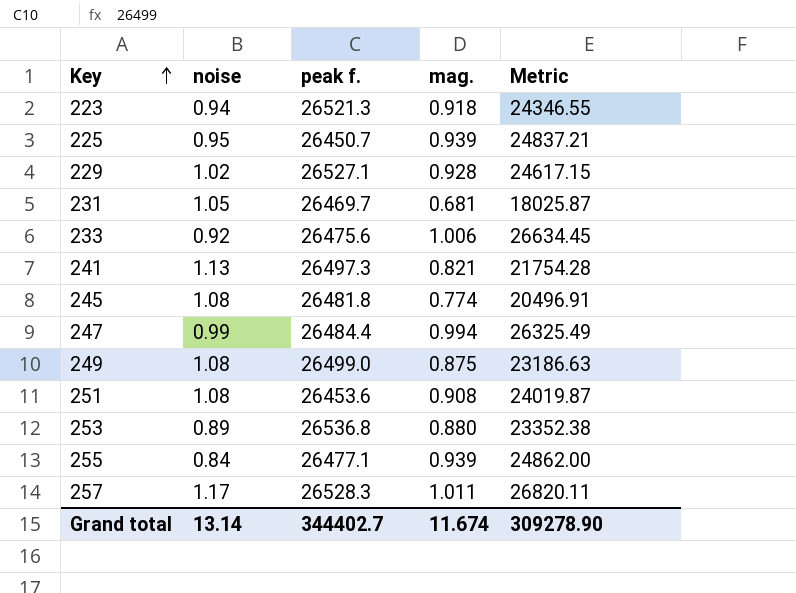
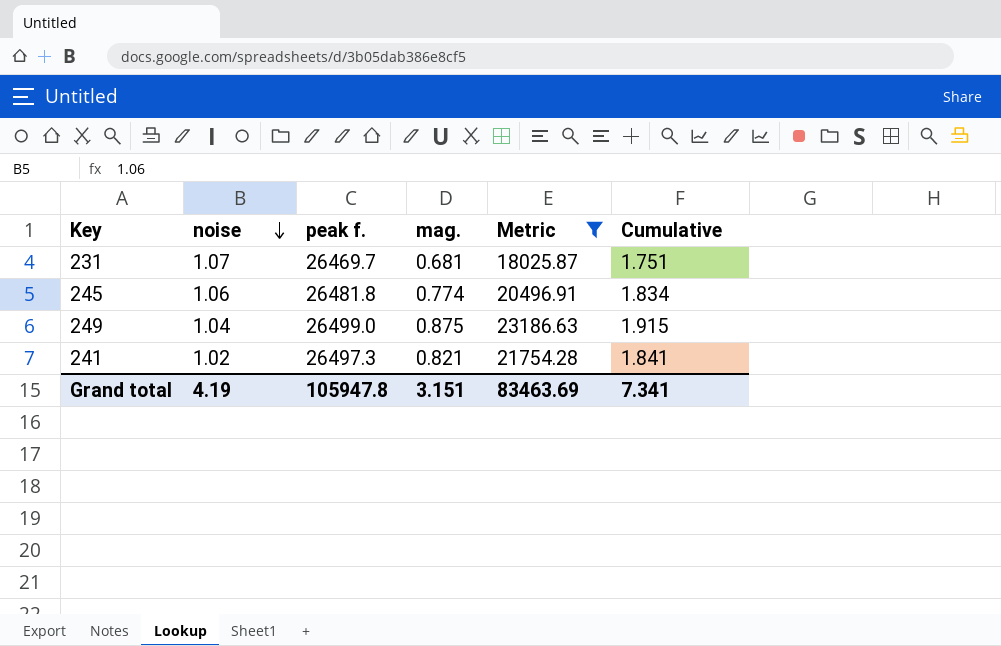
filter: none -> Metric <= 23186.63
row order: Key ascending -> noise descending
column Cumulative | formula: none -> [noise] + [mag.]
231 | noise: 1.05 -> 1.07
245 | noise: 1.08 -> 1.06
249 | noise: 1.08 -> 1.04
241 | noise: 1.13 -> 1.02
Grand total | noise: 13.14 -> 4.19
Grand total | peak f.: 344402.7 -> 105947.8
Grand total | mag.: 11.674 -> 3.151
Grand total | Metric: 309278.90 -> 83463.69

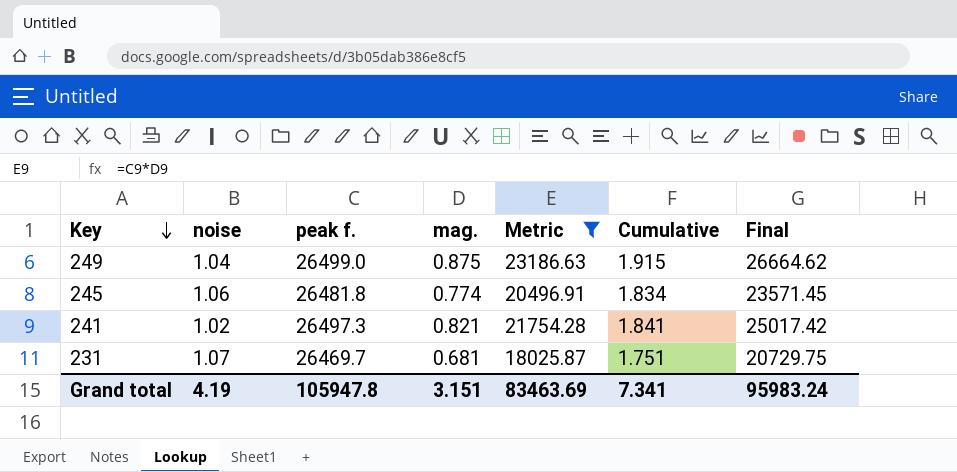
row order: noise descending -> Key descending
column Final | formula: none -> [Metric] * 1.15

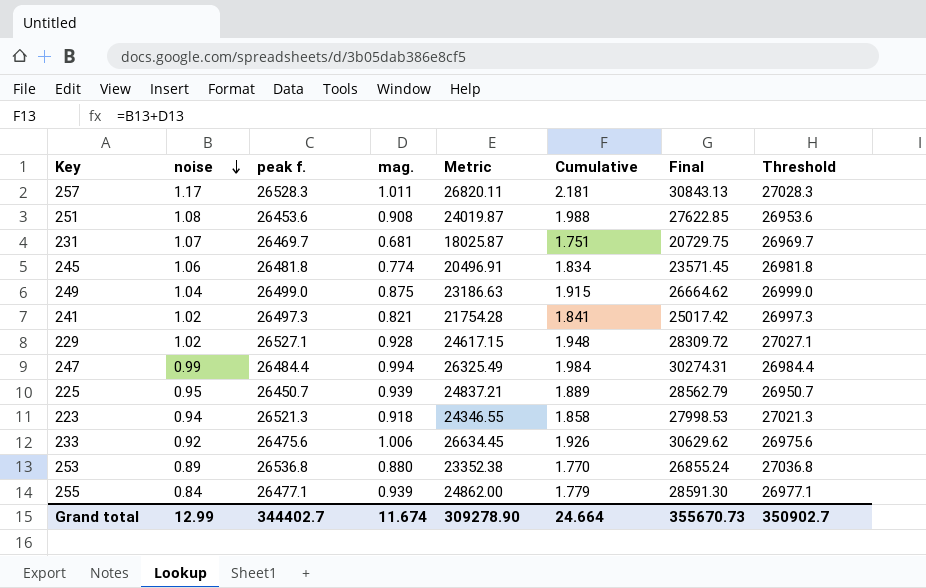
filter: Metric <= 23186.63 -> none
row order: Key descending -> noise descending
column Threshold | formula: none -> [peak f.] + 500
Grand total | noise: 4.19 -> 12.99
Grand total | peak f.: 105947.8 -> 344402.7
Grand total | mag.: 3.151 -> 11.674
Grand total | Metric: 83463.69 -> 309278.90
Grand total | Cumulative: 7.341 -> 24.664
Grand total | Final: 95983.24 -> 355670.73

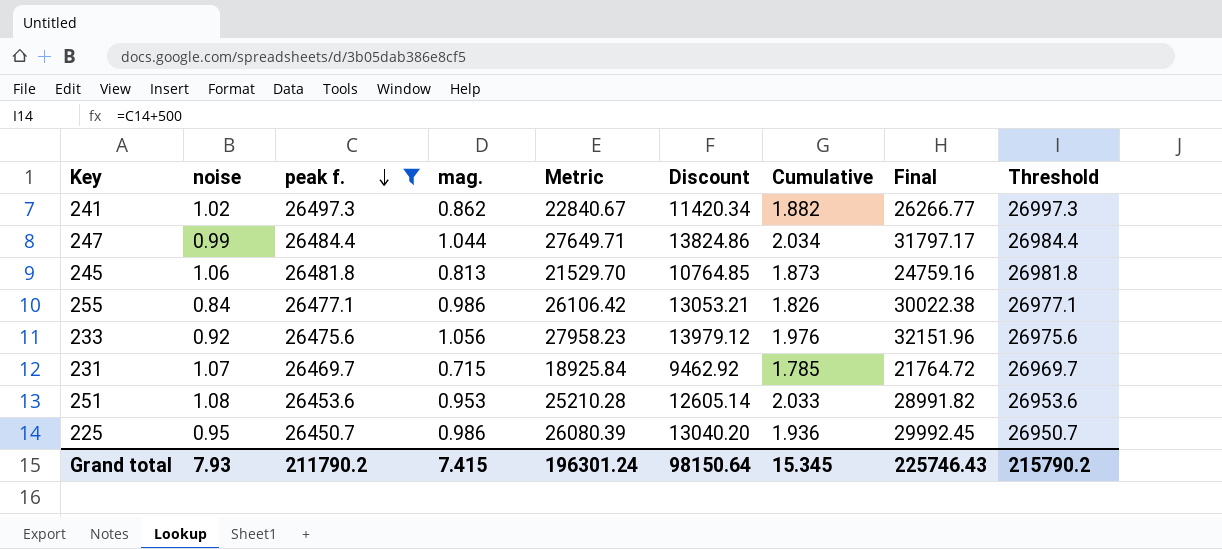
filter: none -> peak f. <= 26497.3
row order: noise descending -> peak f. descending
column Discount | formula: none -> [Metric] * 0.5
241 | mag.: 0.821 -> 0.862
241 | Metric: 21754.28 -> 22840.67
241 | Cumulative: 1.841 -> 1.882
241 | Final: 25017.42 -> 26266.77
247 | mag.: 0.994 -> 1.044
247 | Metric: 26325.49 -> 27649.71
247 | Cumulative: 1.984 -> 2.034
247 | Final: 30274.31 -> 31797.17
245 | mag.: 0.774 -> 0.813
245 | Metric: 20496.91 -> 21529.70
245 | Cumulative: 1.834 -> 1.873
245 | Final: 23571.45 -> 24759.16
255 | mag.: 0.939 -> 0.986
255 | Metric: 24862.00 -> 26106.42
255 | Cumulative: 1.779 -> 1.826
255 | Final: 28591.30 -> 30022.38
233 | mag.: 1.006 -> 1.056
233 | Metric: 26634.45 -> 27958.23
233 | Cumulative: 1.926 -> 1.976
233 | Final: 30629.62 -> 32151.96
231 | mag.: 0.681 -> 0.715
231 | Metric: 18025.87 -> 18925.84
231 | Cumulative: 1.751 -> 1.785
231 | Final: 20729.75 -> 21764.72
251 | mag.: 0.908 -> 0.953
251 | Metric: 24019.87 -> 25210.28
251 | Cumulative: 1.988 -> 2.033
251 | Final: 27622.85 -> 28991.82
225 | mag.: 0.939 -> 0.986
225 | Metric: 24837.21 -> 26080.39
225 | Cumulative: 1.889 -> 1.936
225 | Final: 28562.79 -> 29992.45
Grand total | noise: 12.99 -> 7.93
Grand total | peak f.: 344402.7 -> 211790.2
Grand total | mag.: 11.674 -> 7.415
Grand total | Metric: 309278.90 -> 196301.24
Grand total | Cumulative: 24.664 -> 15.345
Grand total | Final: 355670.73 -> 225746.43
Grand total | Threshold: 350902.7 -> 215790.2

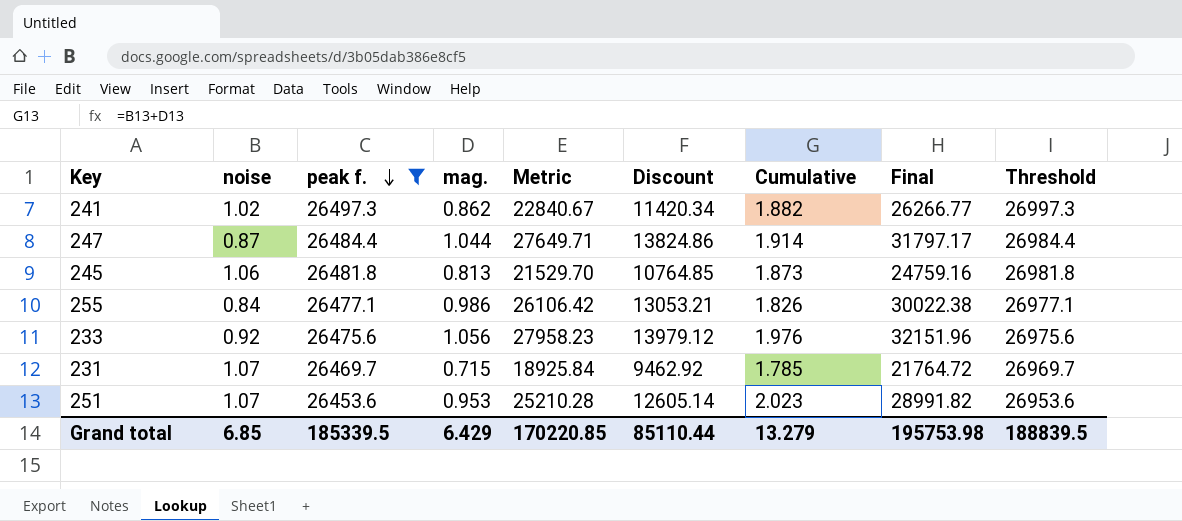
row 225: 0.95 | 26450.7 | 0.986 | 26080.39 | 13040.20 | 1.936 | 29992.45 | 26950.7 -> none
247 | noise: 0.99 -> 0.87
247 | Cumulative: 2.034 -> 1.914
251 | noise: 1.08 -> 1.07
251 | Cumulative: 2.033 -> 2.023
Grand total | noise: 7.93 -> 6.85
Grand total | peak f.: 211790.2 -> 185339.5
Grand total | mag.: 7.415 -> 6.429
Grand total | Metric: 196301.24 -> 170220.85
Grand total | Discount: 98150.64 -> 85110.44
Grand total | Cumulative: 15.345 -> 13.279
Grand total | Final: 225746.43 -> 195753.98
Grand total | Threshold: 215790.2 -> 188839.5

